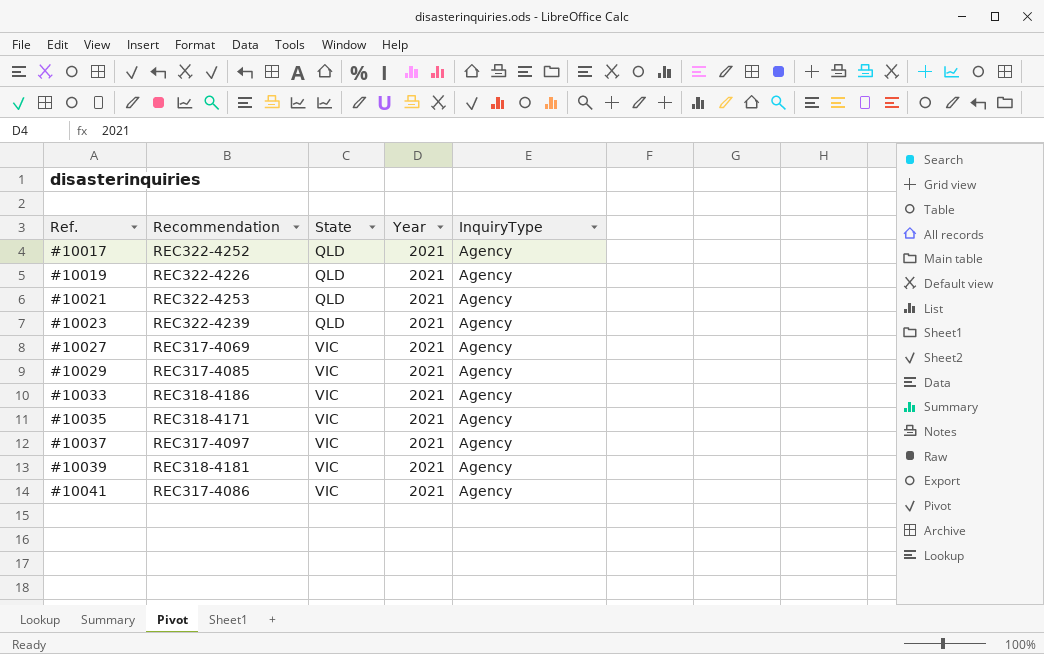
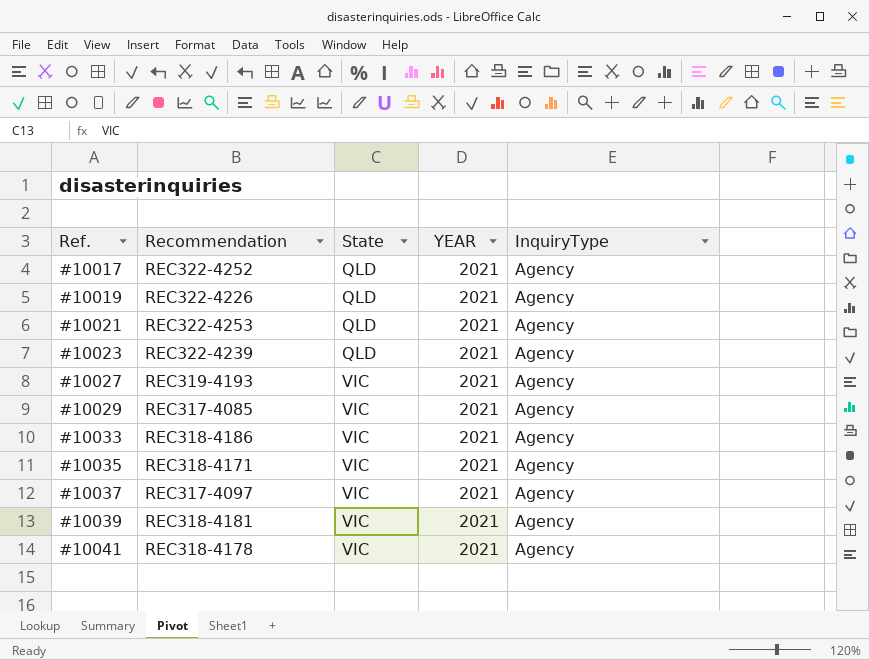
column name: Year -> YEAR
#10027 | Recommendation: REC317-4069 -> REC319-4193
#10041 | Recommendation: REC317-4086 -> REC318-4178

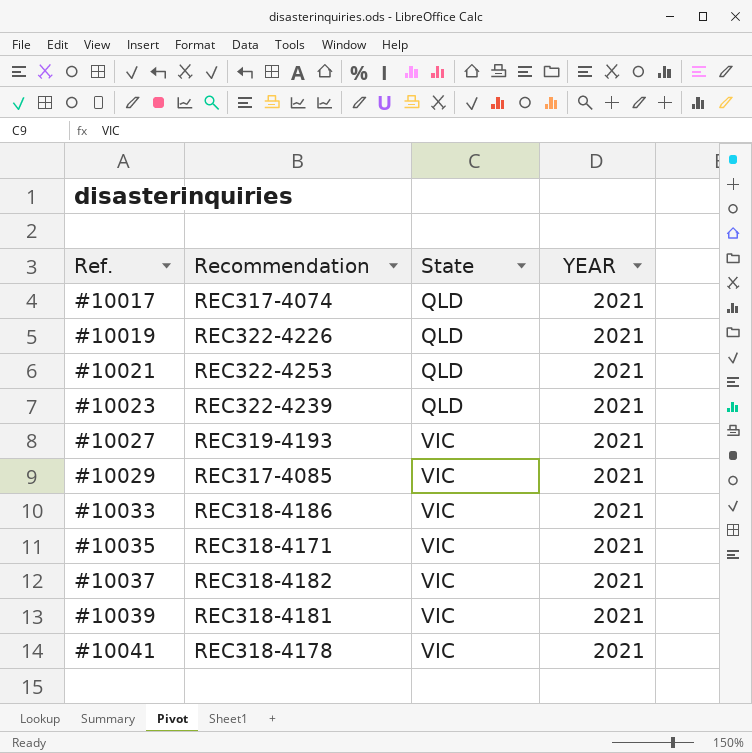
column InquiryType | position: 5 -> none
#10017 | Recommendation: REC322-4252 -> REC317-4074
#10037 | Recommendation: REC317-4097 -> REC318-4182

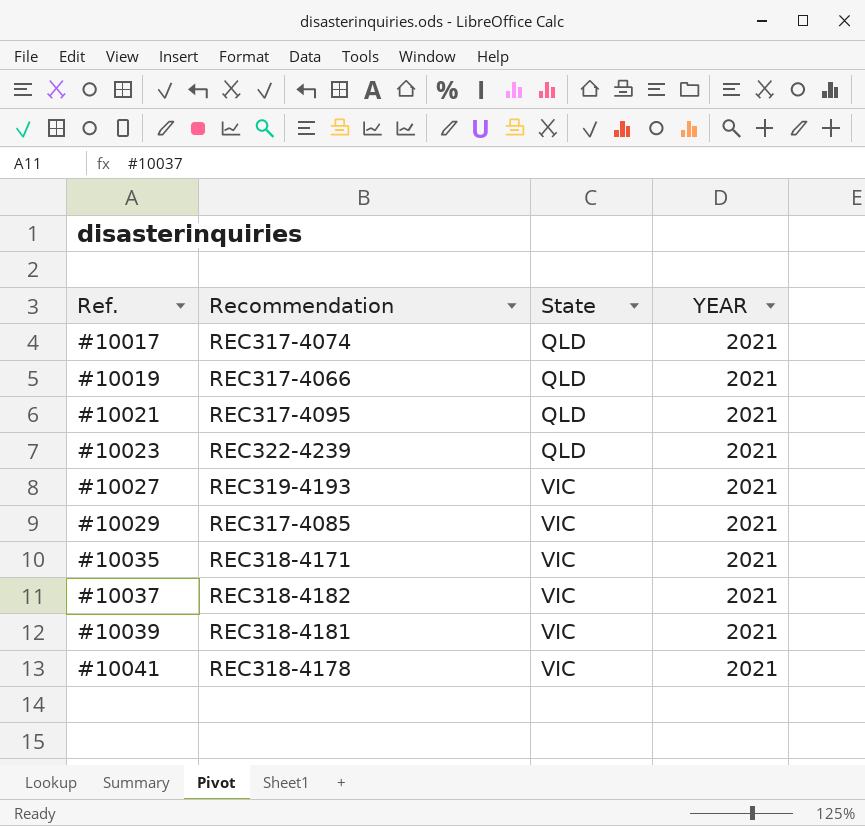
row #10033: REC318-4186 | VIC | 2021 -> none
#10019 | Recommendation: REC322-4226 -> REC317-4066
#10021 | Recommendation: REC322-4253 -> REC317-4095

